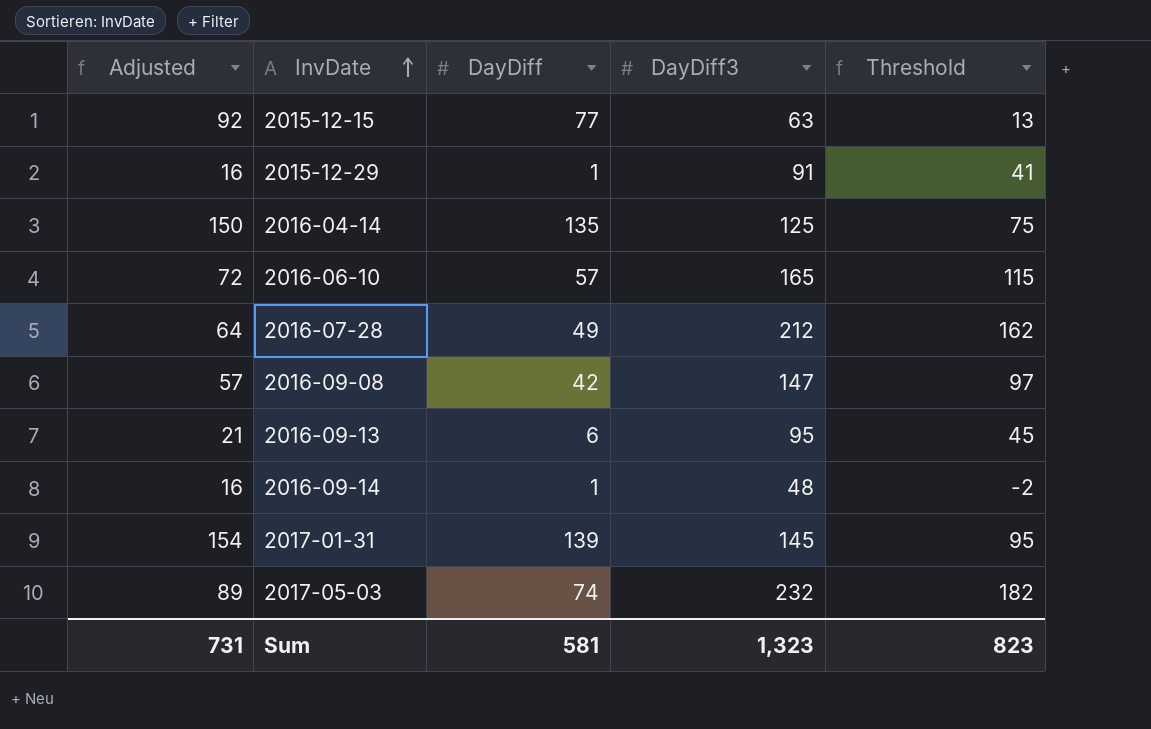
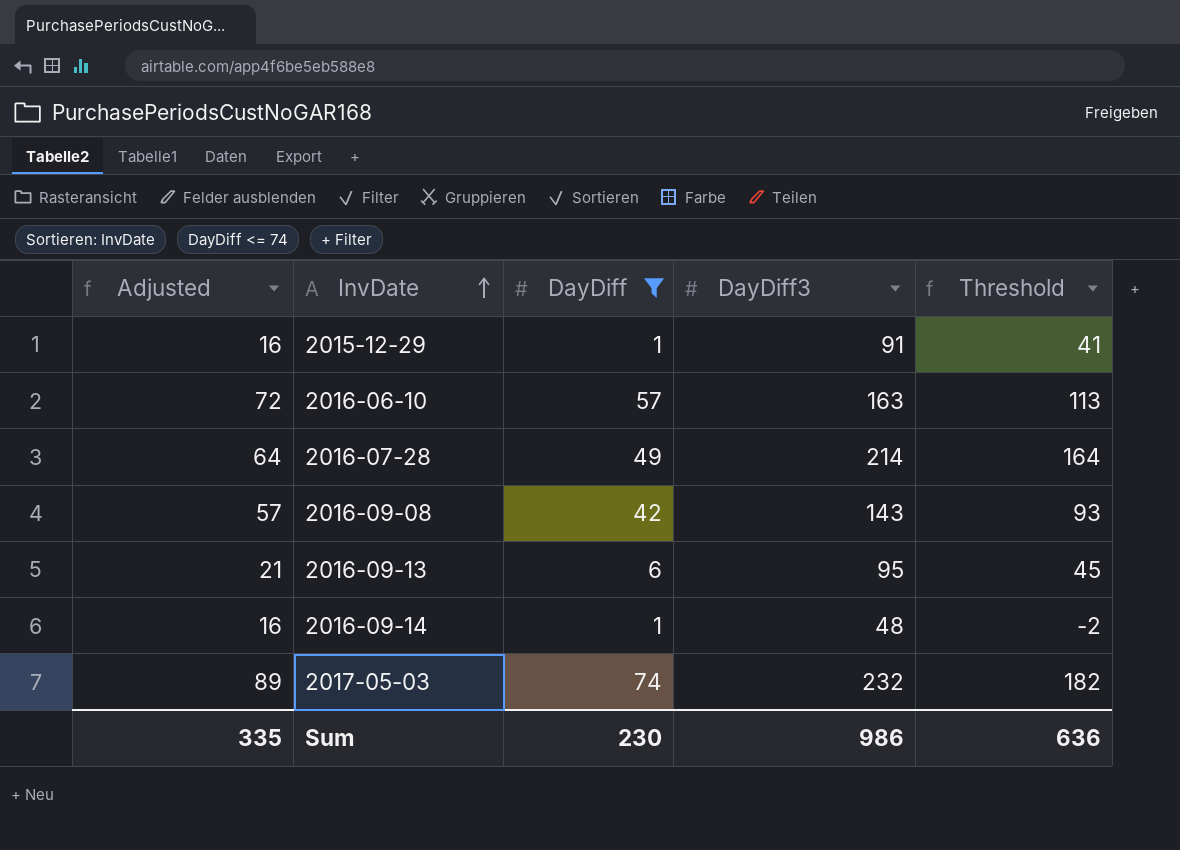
filter: none -> DayDiff <= 74
2016-06-10 | DayDiff3: 165 -> 163
2016-06-10 | Threshold: 115 -> 113
2016-07-28 | DayDiff3: 212 -> 214
2016-07-28 | Threshold: 162 -> 164
2016-09-08 | DayDiff3: 147 -> 143
2016-09-08 | Threshold: 97 -> 93
Sum | Adjusted: 731 -> 335
Sum | DayDiff: 581 -> 230
Sum | DayDiff3: 1,323 -> 986
Sum | Threshold: 823 -> 636

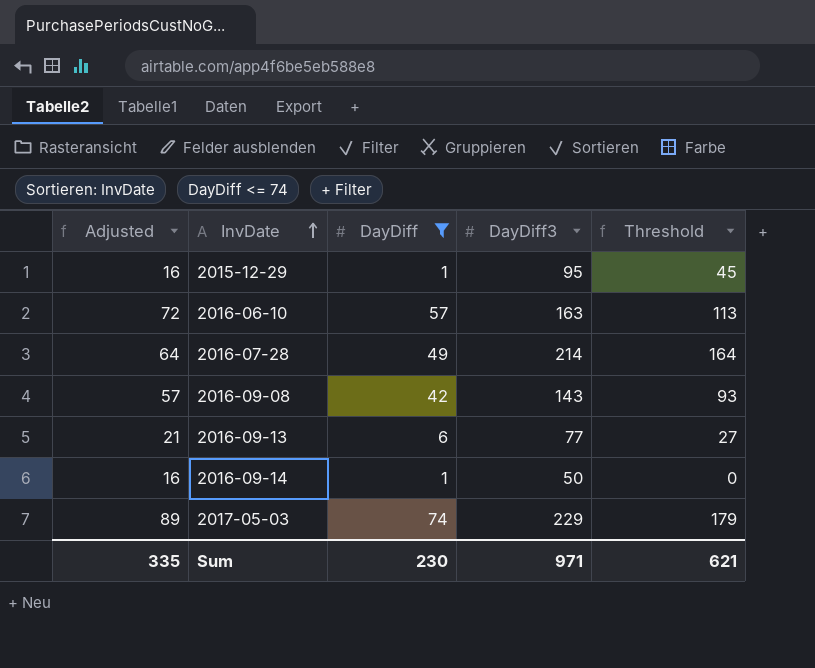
2015-12-29 | DayDiff3: 91 -> 95
2015-12-29 | Threshold: 41 -> 45
2016-09-13 | DayDiff3: 95 -> 77
2016-09-13 | Threshold: 45 -> 27
2016-09-14 | DayDiff3: 48 -> 50
2016-09-14 | Threshold: -2 -> 0
2017-05-03 | DayDiff3: 232 -> 229
2017-05-03 | Threshold: 182 -> 179
Sum | DayDiff3: 986 -> 971
Sum | Threshold: 636 -> 621

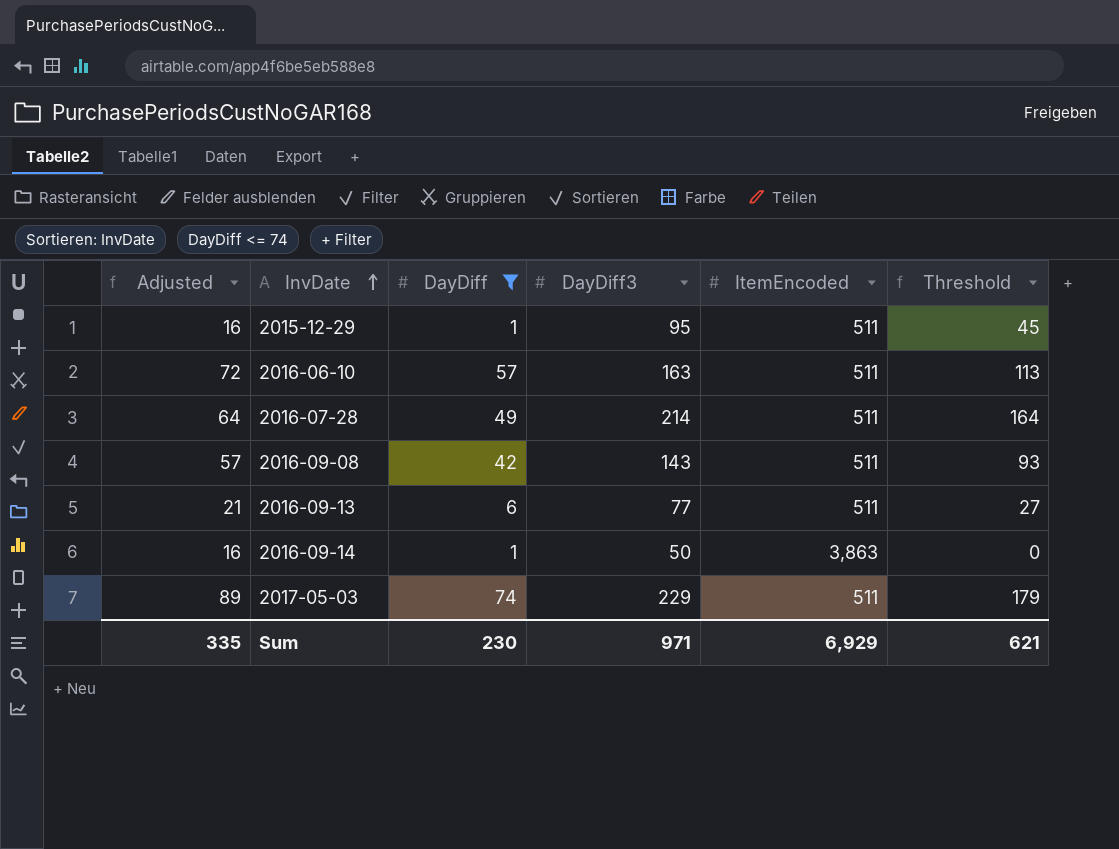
column ItemEncoded | position: none -> 5

